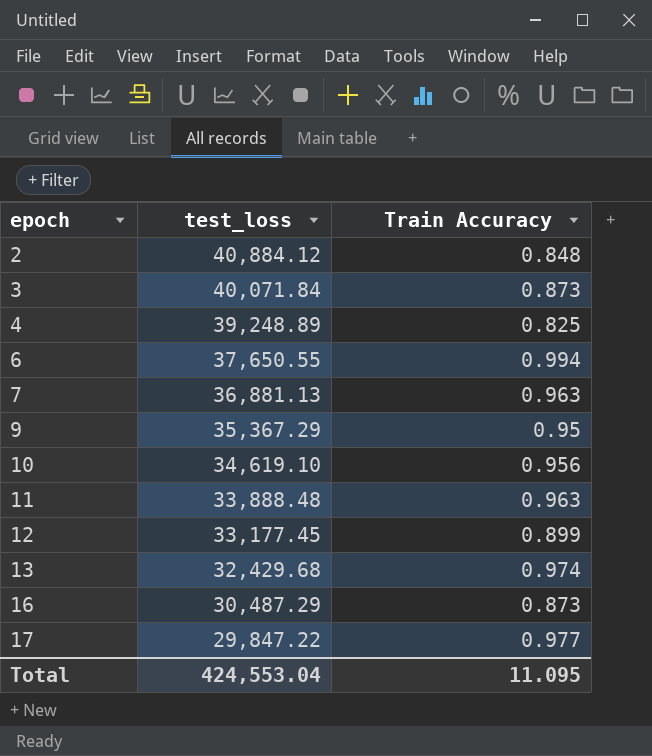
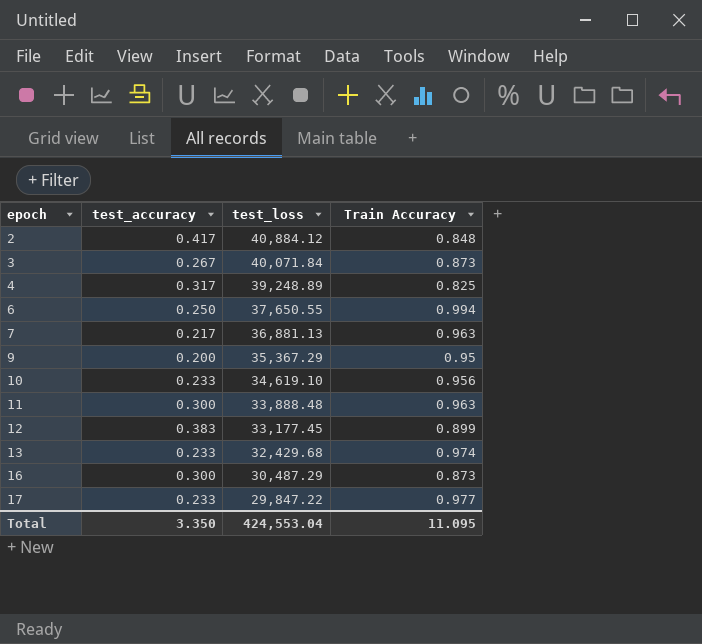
column test_accuracy | position: none -> 2

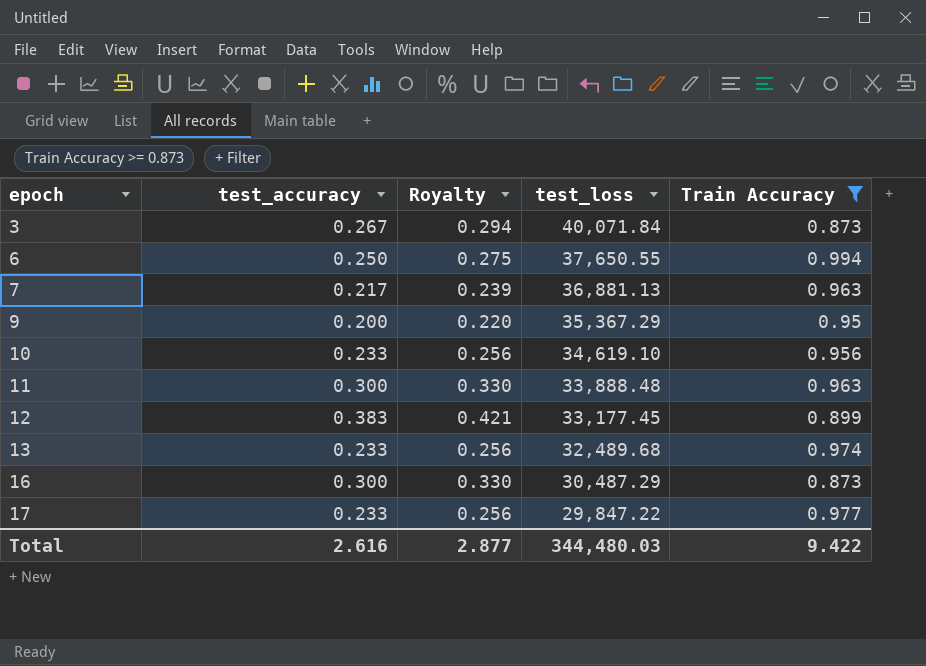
filter: none -> Train Accuracy >= 0.873
column Royalty | formula: none -> [test_accuracy] * 1.1
13 | test_loss: 32,429.68 -> 32,489.68
Total | test_accuracy: 3.350 -> 2.616
Total | test_loss: 424,553.04 -> 344,480.03
Total | Train Accuracy: 11.095 -> 9.422

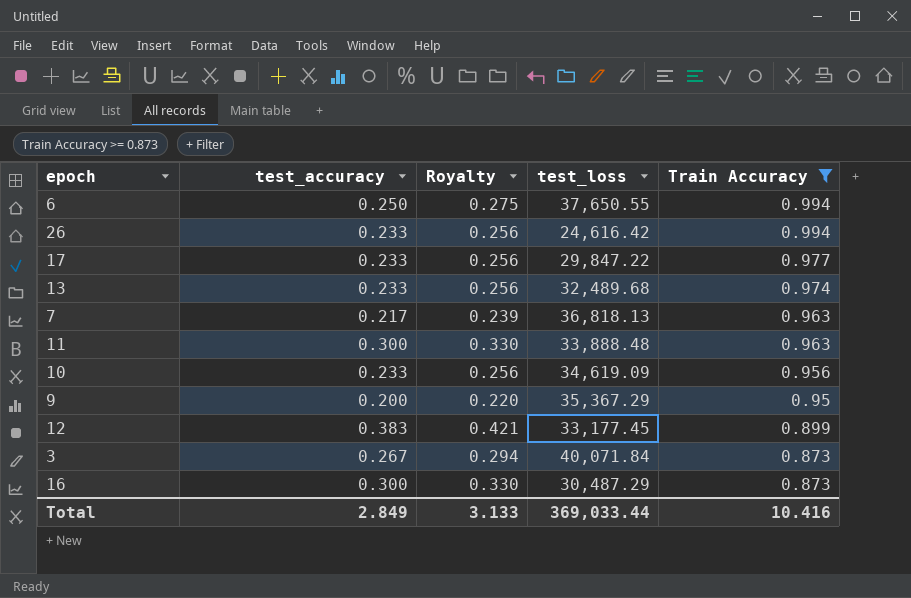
row order: epoch ascending -> Train Accuracy descending
row 26: none -> 0.233 | 0.256 | 24,616.42 | 0.994
7 | test_loss: 36,881.13 -> 36,818.13
10 | test_loss: 34,619.10 -> 34,619.09
Total | test_accuracy: 2.616 -> 2.849
Total | Royalty: 2.877 -> 3.133
Total | test_loss: 344,480.03 -> 369,033.44
Total | Train Accuracy: 9.422 -> 10.416

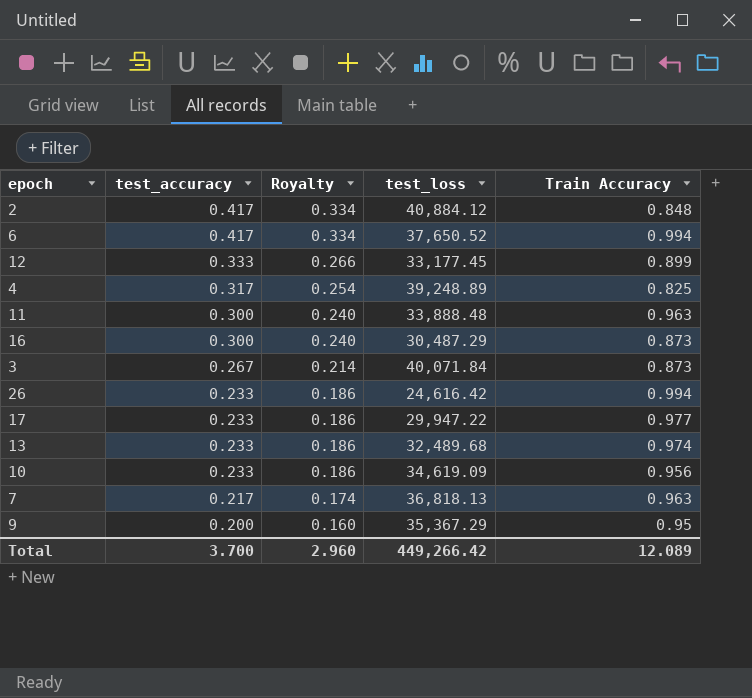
filter: Train Accuracy >= 0.873 -> none
row order: Train Accuracy descending -> test_accuracy descending
column Royalty | formula: [test_accuracy] * 1.1 -> [test_accuracy] * 0.8
6 | test_accuracy: 0.250 -> 0.417
6 | test_loss: 37,650.55 -> 37,650.52
12 | test_accuracy: 0.383 -> 0.333
17 | test_loss: 29,847.22 -> 29,947.22
Total | test_accuracy: 2.849 -> 3.700
Total | Royalty: 3.133 -> 2.960
Total | test_loss: 369,033.44 -> 449,266.42
Total | Train Accuracy: 10.416 -> 12.089

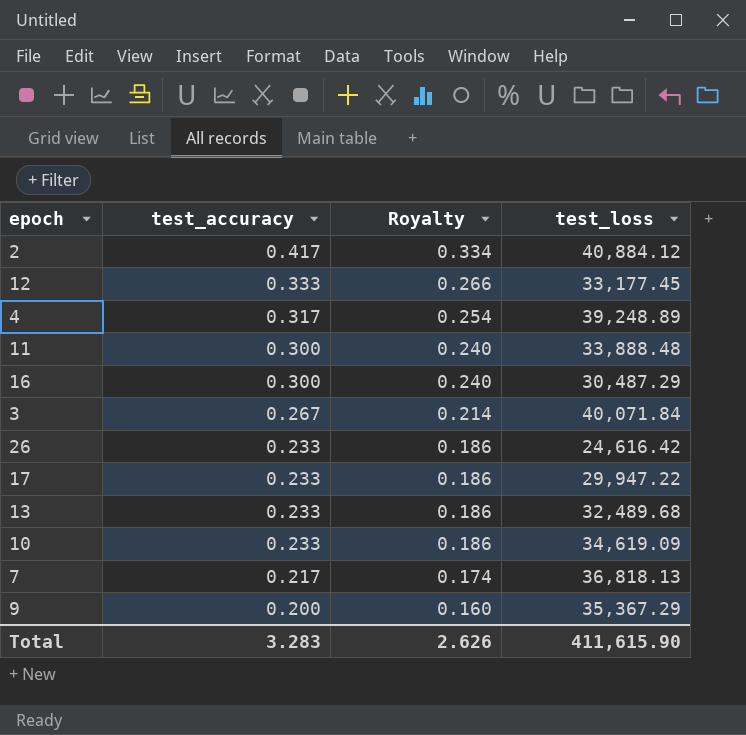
column Train Accuracy | position: 5 -> none
row 6: 0.417 | 0.334 | 37,650.52 | 0.994 -> none
Total | test_accuracy: 3.700 -> 3.283
Total | Royalty: 2.960 -> 2.626
Total | test_loss: 449,266.42 -> 411,615.90

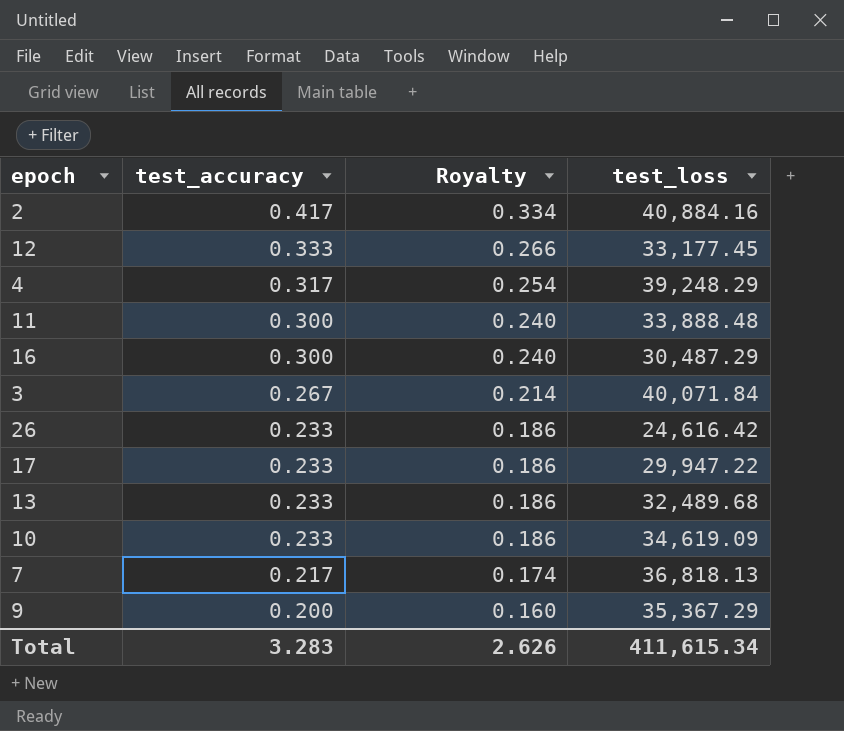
2 | test_loss: 40,884.12 -> 40,884.16
4 | test_loss: 39,248.89 -> 39,248.29
Total | test_loss: 411,615.90 -> 411,615.34

